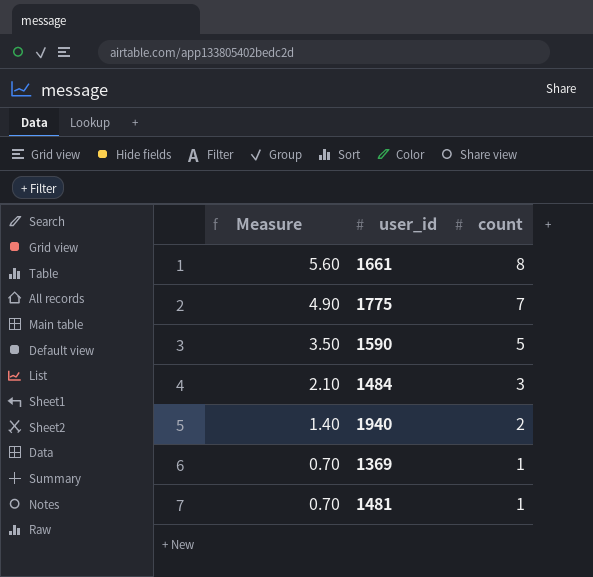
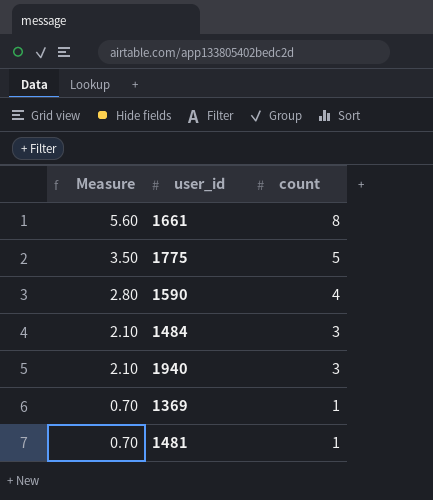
1775 | Measure: 4.90 -> 3.50
1775 | count: 7 -> 5
1590 | Measure: 3.50 -> 2.80
1590 | count: 5 -> 4
1940 | Measure: 1.40 -> 2.10
1940 | count: 2 -> 3

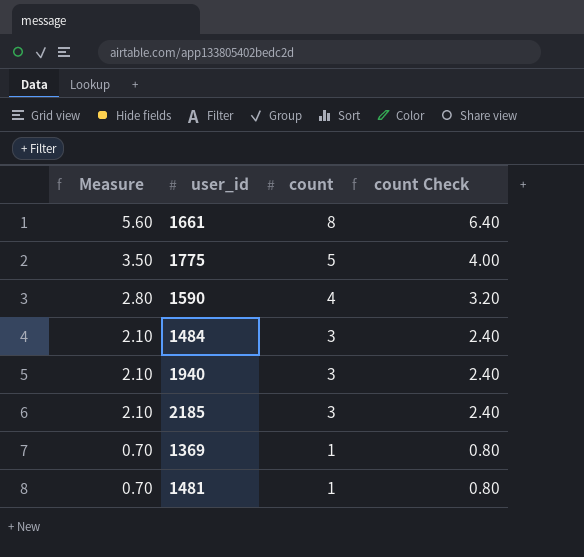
column count Check | formula: none -> [count] * 0.8
row 2185: none -> 2.10 | 3 | 2.40

